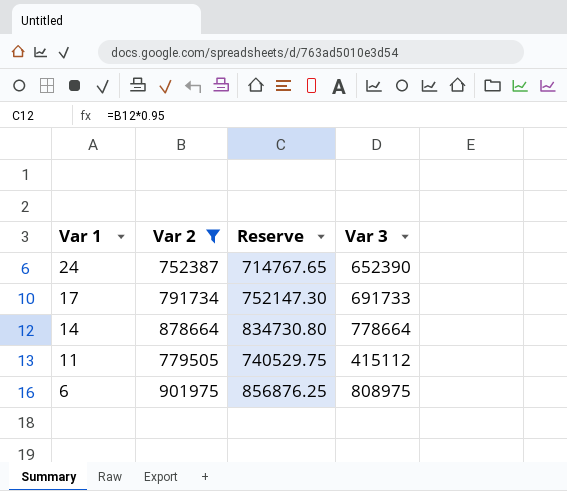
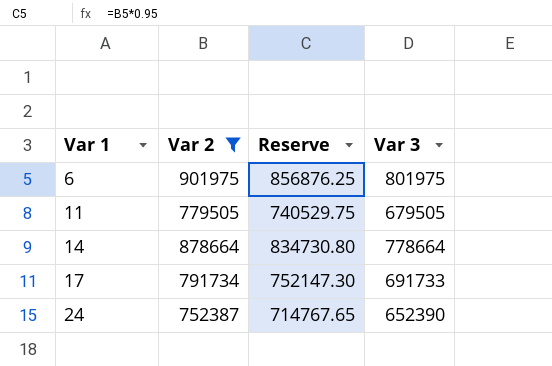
row order: Var 1 descending -> Var 1 ascending
6 | Var 3: 808975 -> 801975
11 | Var 3: 415112 -> 679505

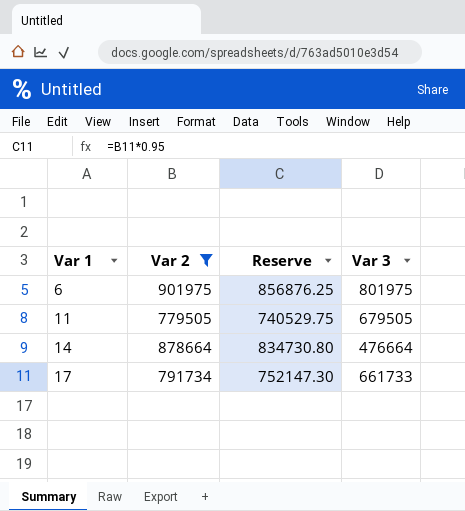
row 24: 752387 | 714767.65 | 652390 -> none
14 | Var 3: 778664 -> 476664
17 | Var 3: 691733 -> 661733

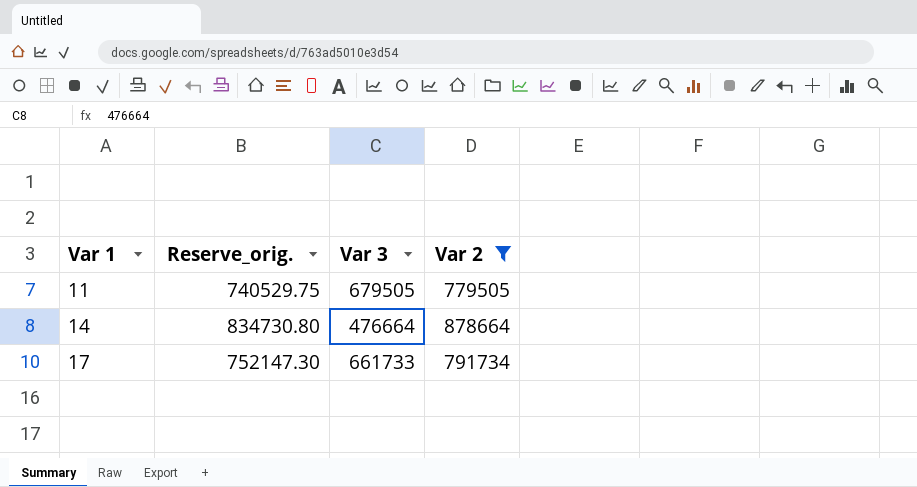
column name: Reserve -> Reserve_orig.
column Var 2 | position: 2 -> 4
row 6: 901975 | 856876.25 | 801975 -> none

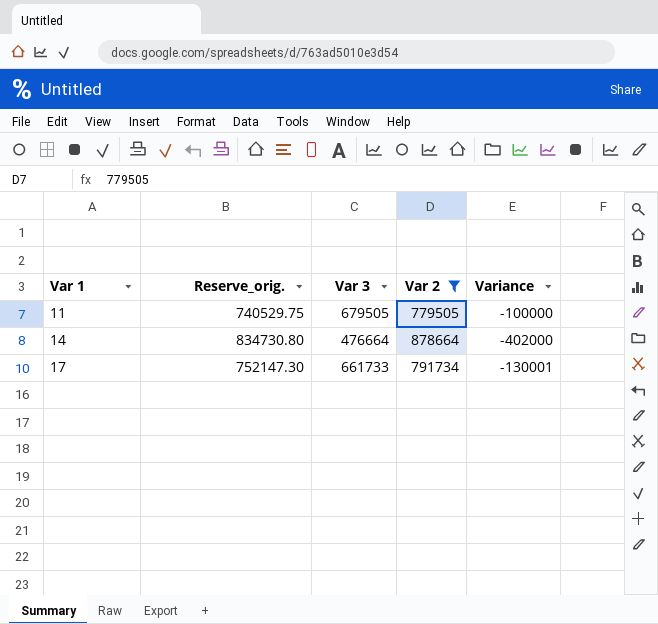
column Variance | formula: none -> [Var 3] - [Var 2]

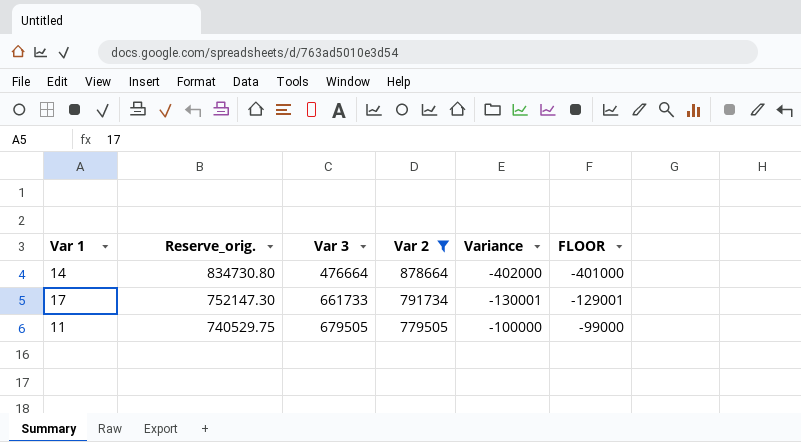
row order: Var 1 ascending -> Reserve_orig. descending
column FLOOR | formula: none -> [Variance] + 1000

